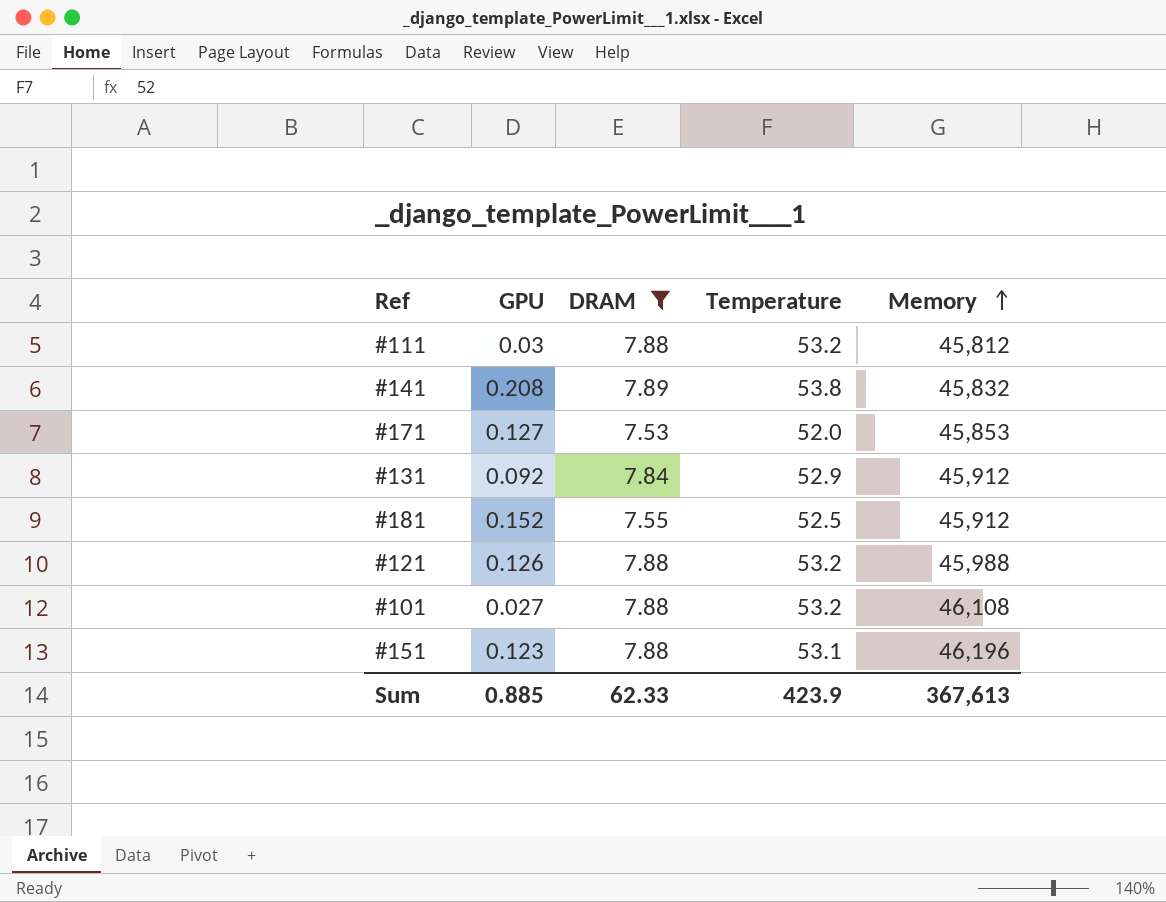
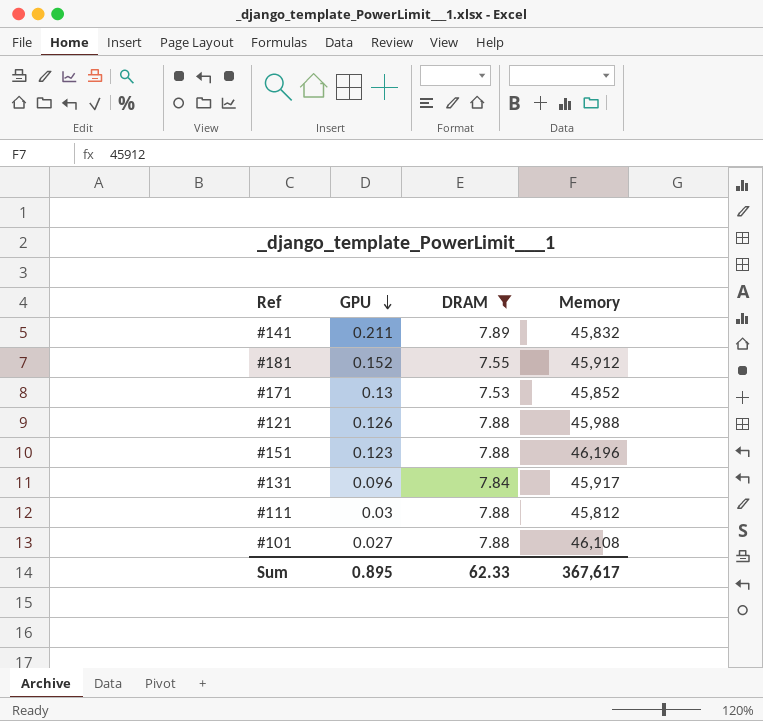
row order: Memory ascending -> GPU descending
column Temperature | position: 4 -> none
#141 | GPU: 0.208 -> 0.211
#171 | GPU: 0.127 -> 0.13
#171 | Memory: 45,853 -> 45,852
#131 | GPU: 0.092 -> 0.096
#131 | Memory: 45,912 -> 45,917
Sum | GPU: 0.885 -> 0.895
Sum | Memory: 367,613 -> 367,617

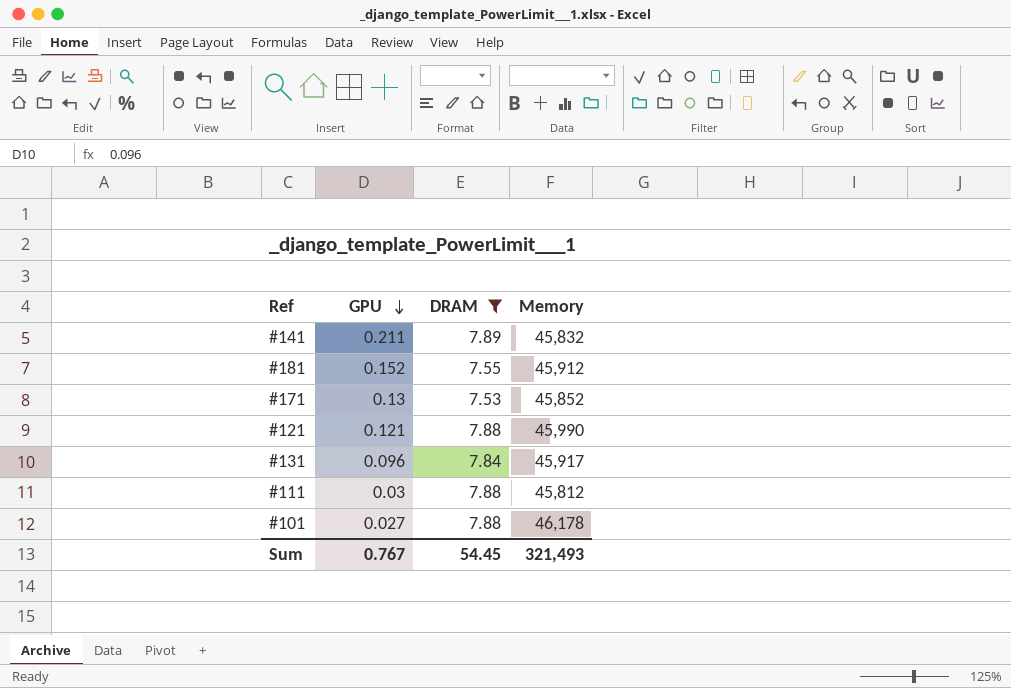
row #151: 0.123 | 7.88 | 46,196 -> none
#121 | GPU: 0.126 -> 0.121
#121 | Memory: 45,988 -> 45,990
#101 | Memory: 46,108 -> 46,178
Sum | GPU: 0.895 -> 0.767
Sum | DRAM: 62.33 -> 54.45
Sum | Memory: 367,617 -> 321,493

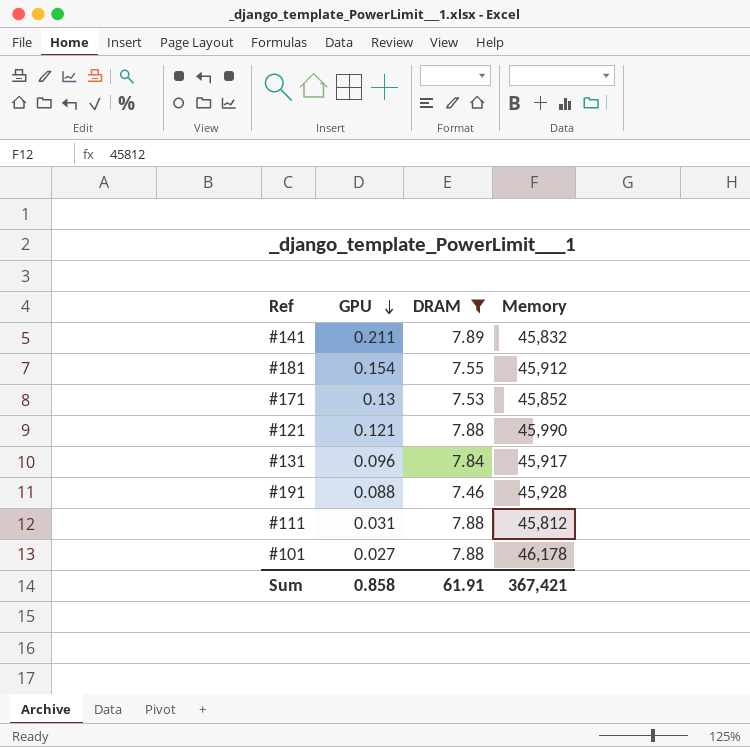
#181 | GPU: 0.152 -> 0.154
row #191: none -> 0.088 | 7.46 | 45,928
#111 | GPU: 0.03 -> 0.031
Sum | GPU: 0.767 -> 0.858
Sum | DRAM: 54.45 -> 61.91
Sum | Memory: 321,493 -> 367,421

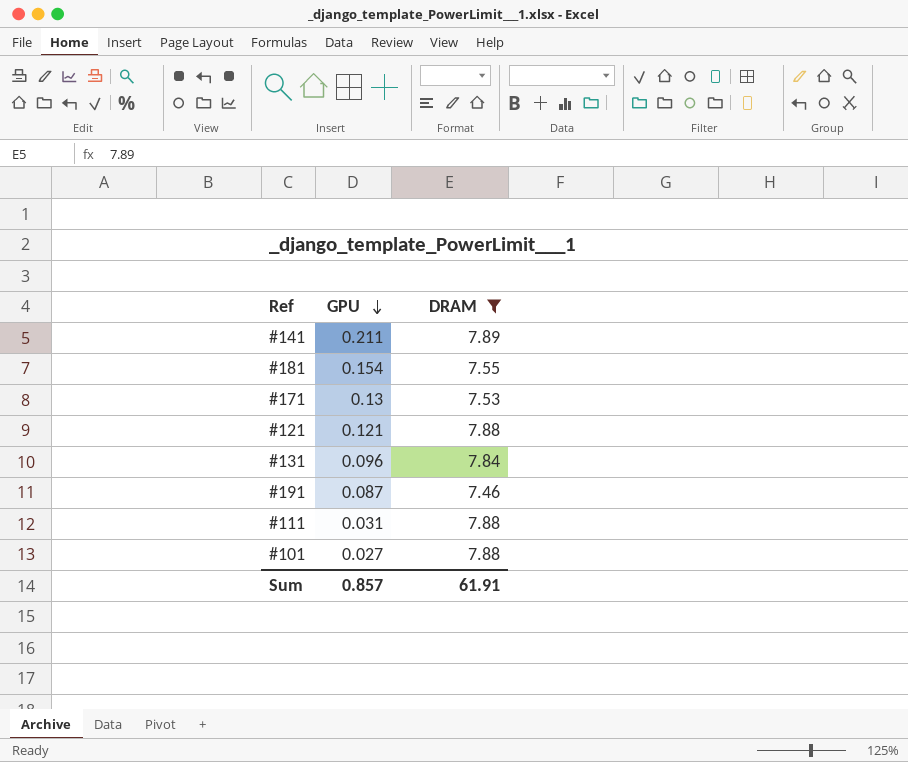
column Memory | position: 4 -> none
#191 | GPU: 0.088 -> 0.087
Sum | GPU: 0.858 -> 0.857

